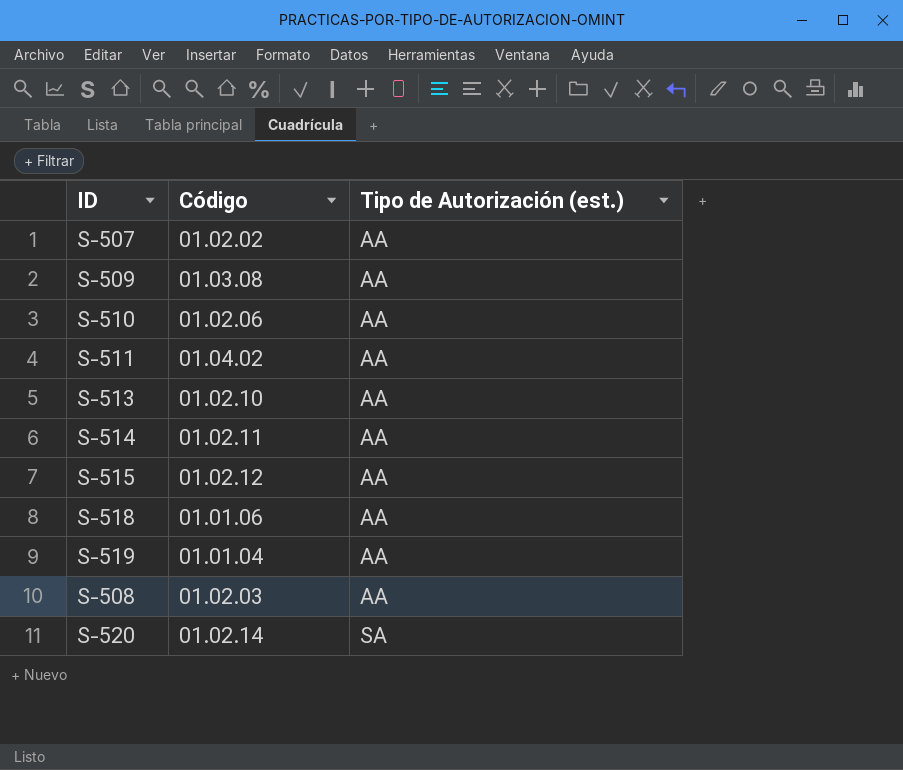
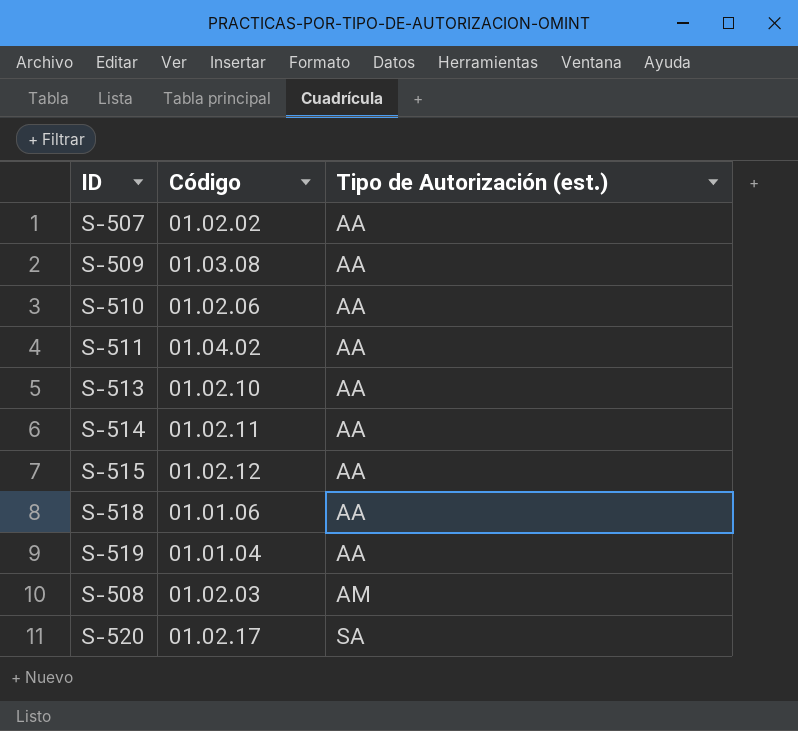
S-508 | Tipo de Autorización (est.): AA -> AM
S-520 | Código: 01.02.14 -> 01.02.17

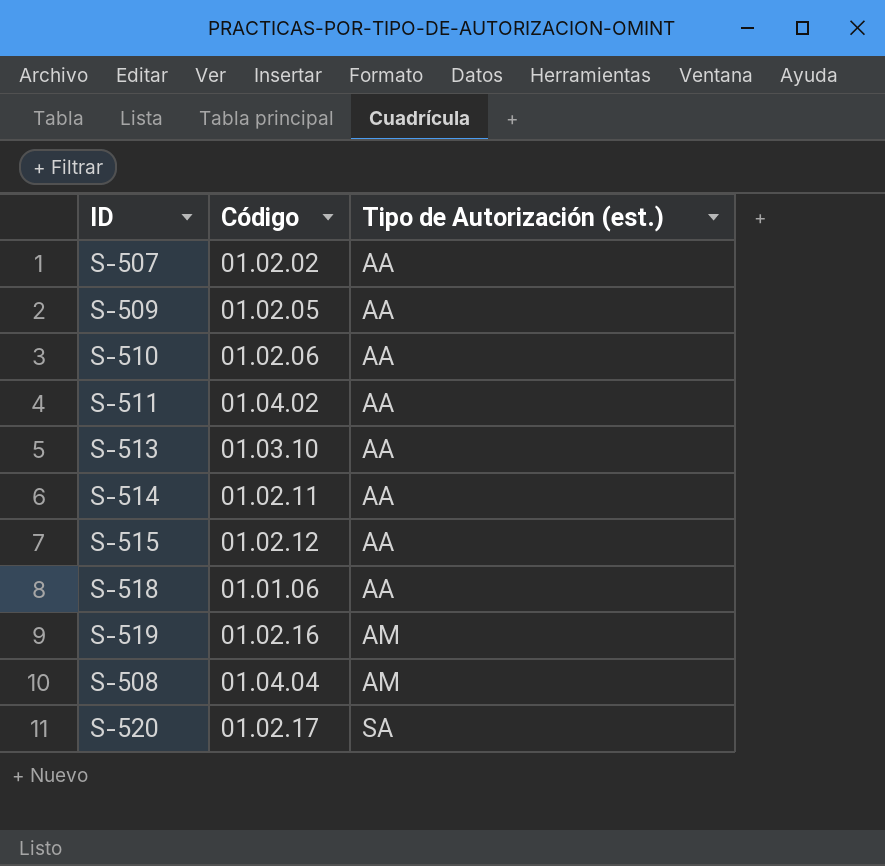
S-509 | Código: 01.03.08 -> 01.02.05
S-513 | Código: 01.02.10 -> 01.03.10
S-519 | Código: 01.01.04 -> 01.02.16
S-519 | Tipo de Autorización (est.): AA -> AM
S-508 | Código: 01.02.03 -> 01.04.04

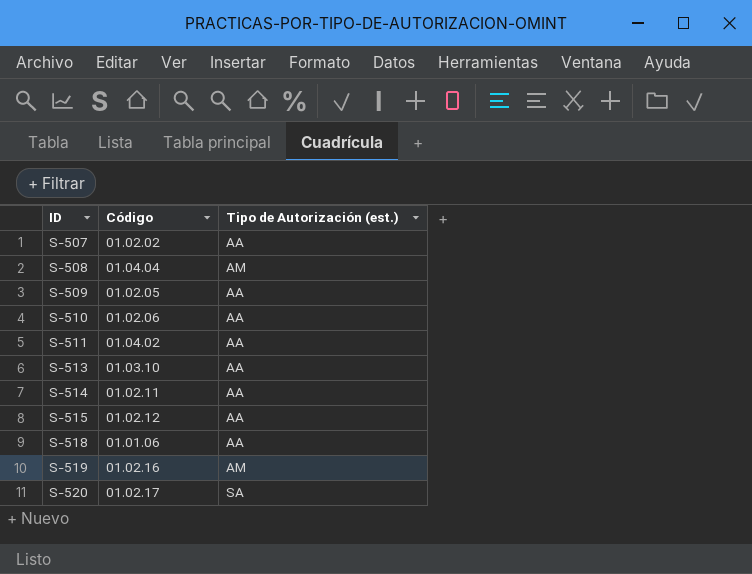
row order: Tipo de Autorización (est.) ascending -> ID ascending

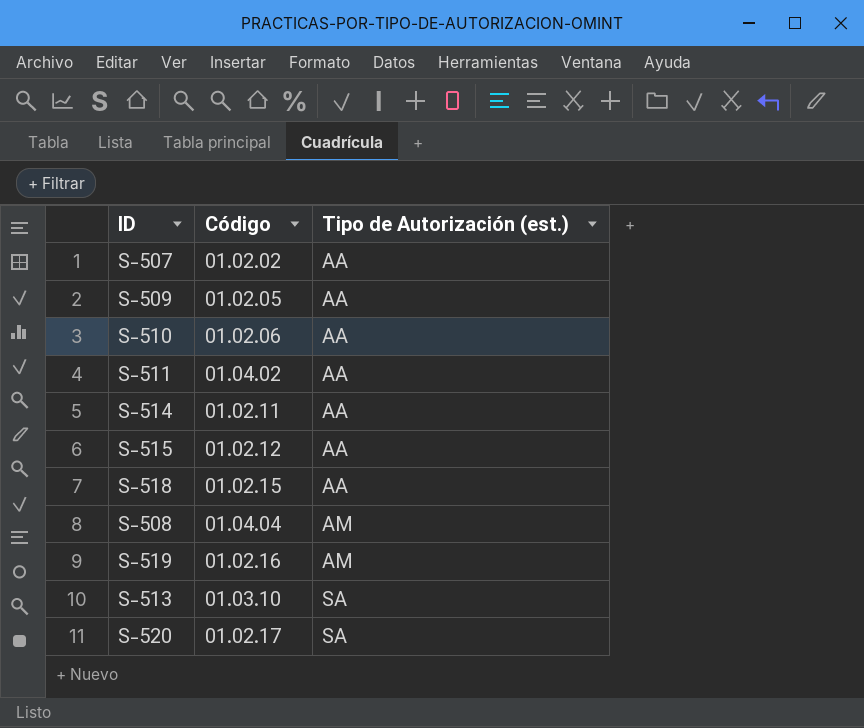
row order: ID ascending -> Tipo de Autorización (est.) ascending
S-518 | Código: 01.01.06 -> 01.02.15
S-513 | Tipo de Autorización (est.): AA -> SA

